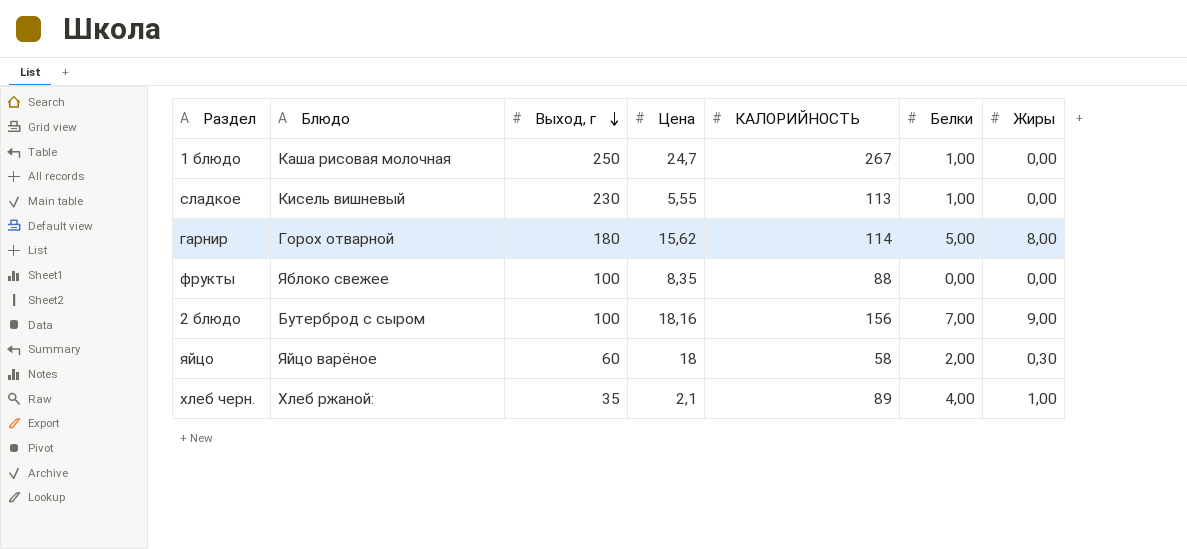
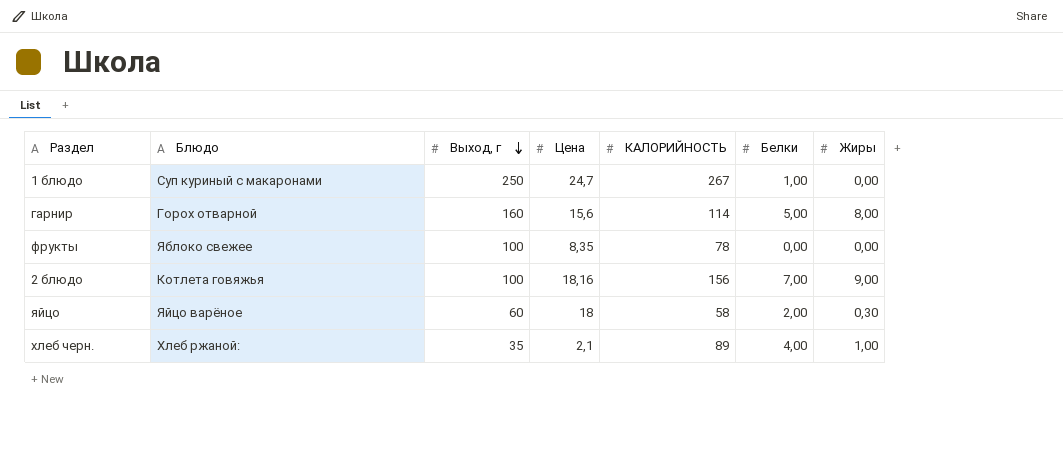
row сладкое: Кисель вишневый | 230 | 5,55 | 113 | 1,00 | 0,00 -> none
1 блюдо | Блюдо: Каша рисовая молочная -> Суп куриный с макаронами
гарнир | Выход, г: 180 -> 160
гарнир | Цена: 15,62 -> 15,6
фрукты | КАЛОРИЙНОСТЬ: 88 -> 78
2 блюдо | Блюдо: Бутерброд с сыром -> Котлета говяжья

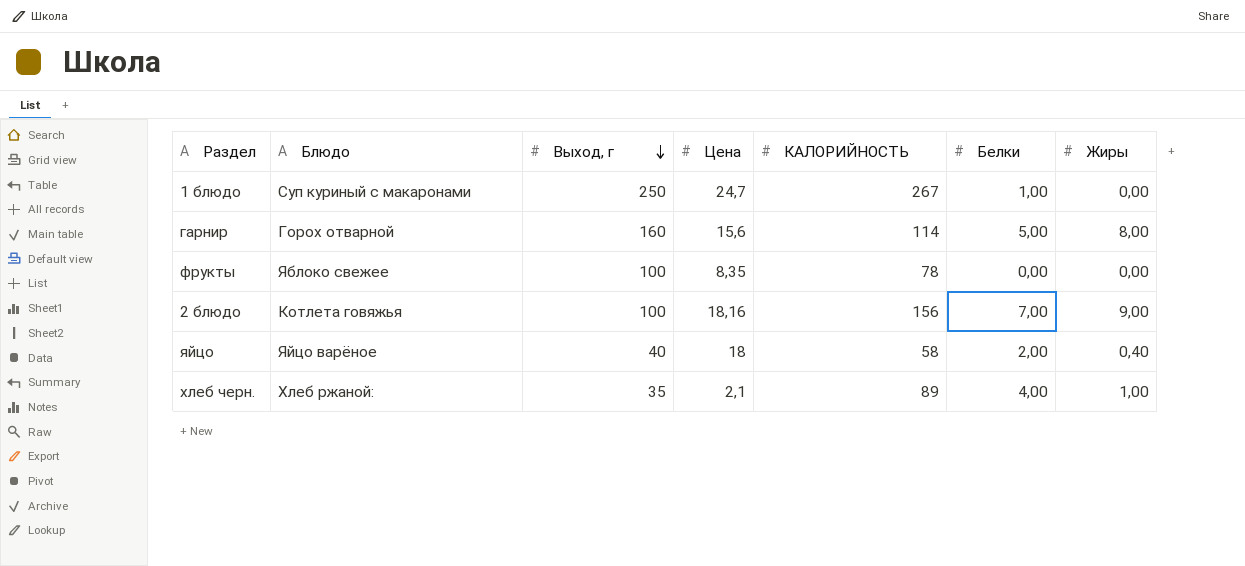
яйцо | Выход, г: 60 -> 40
яйцо | Жиры: 0,30 -> 0,40

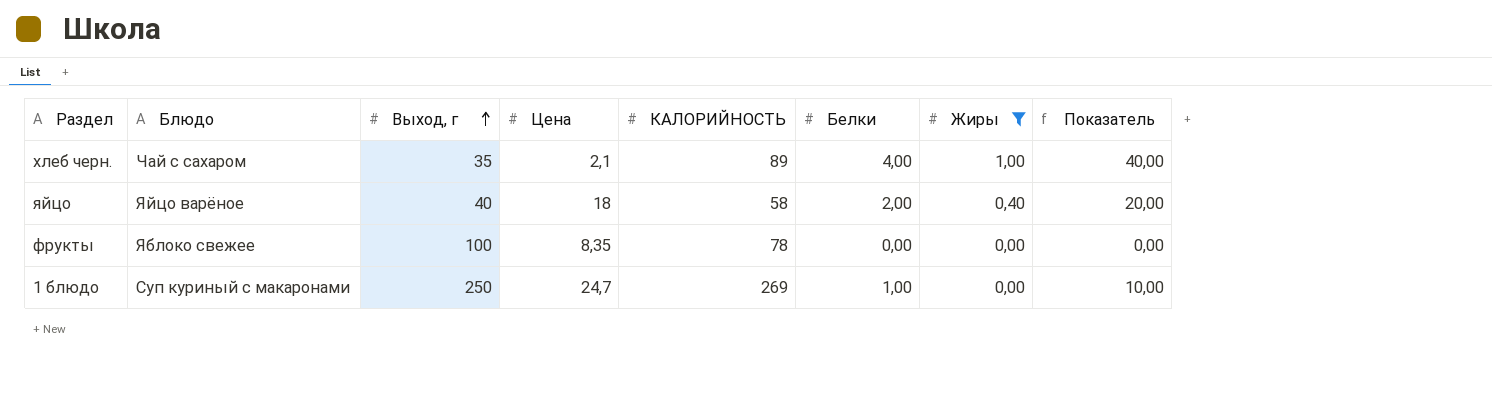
filter: none -> Жиры <= 1,00
row order: Выход, г descending -> Выход, г ascending
column Показатель | formula: none -> [Белки] * 10
хлеб черн. | Блюдо: Хлеб ржаной: -> Чай с сахаром
1 блюдо | КАЛОРИЙНОСТЬ: 267 -> 269

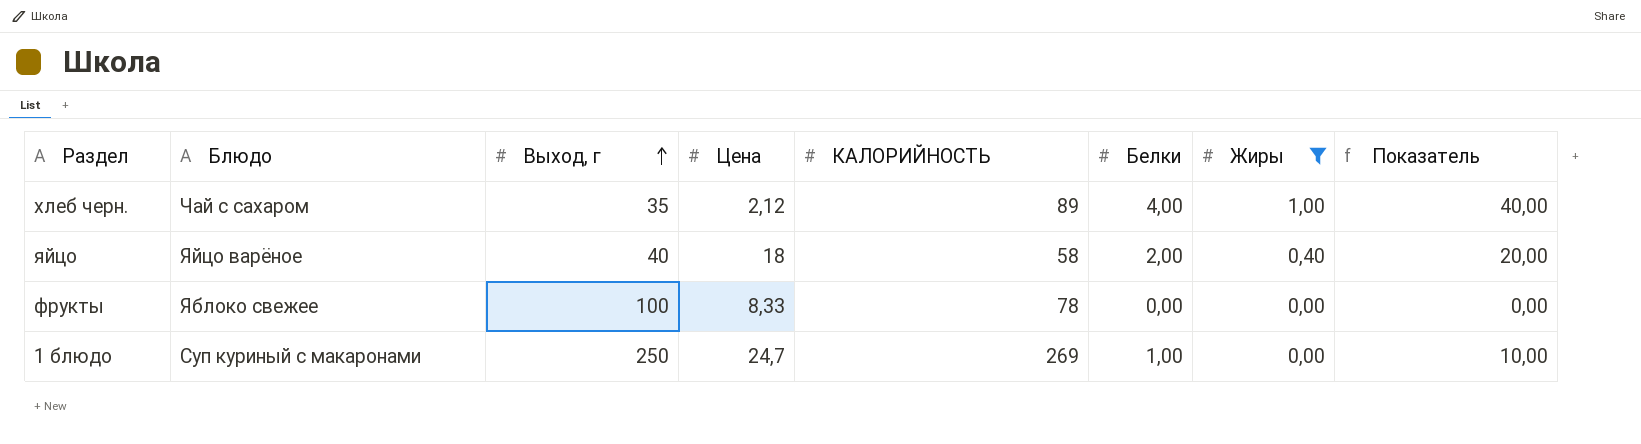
хлеб черн. | Цена: 2,1 -> 2,12
фрукты | Цена: 8,35 -> 8,33

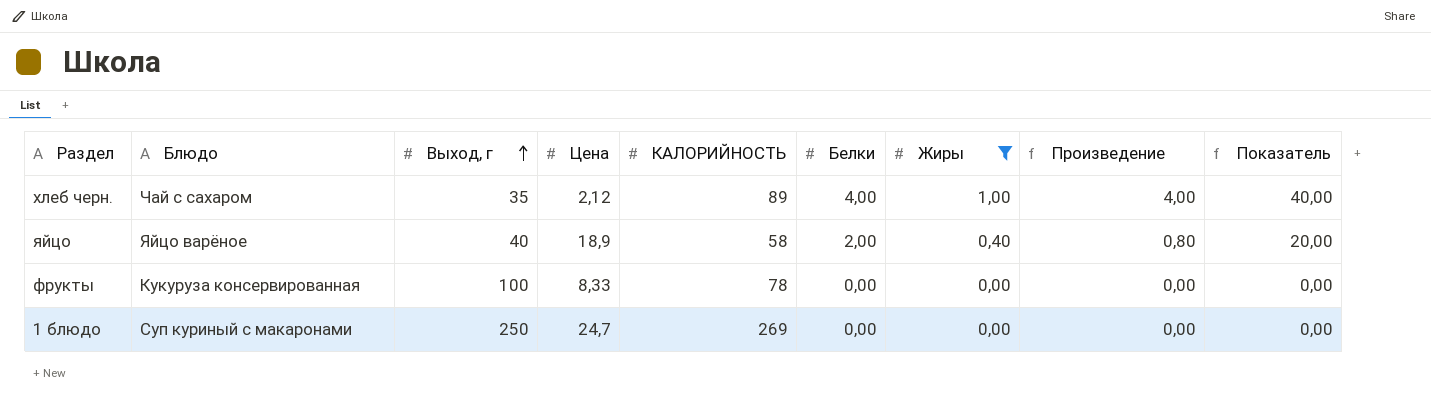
column Произведение | formula: none -> [Белки] * [Жиры]
яйцо | Цена: 18 -> 18,9
фрукты | Блюдо: Яблоко свежее -> Кукуруза консервированная
1 блюдо | Белки: 1,00 -> 0,00
1 блюдо | Показатель: 10,00 -> 0,00

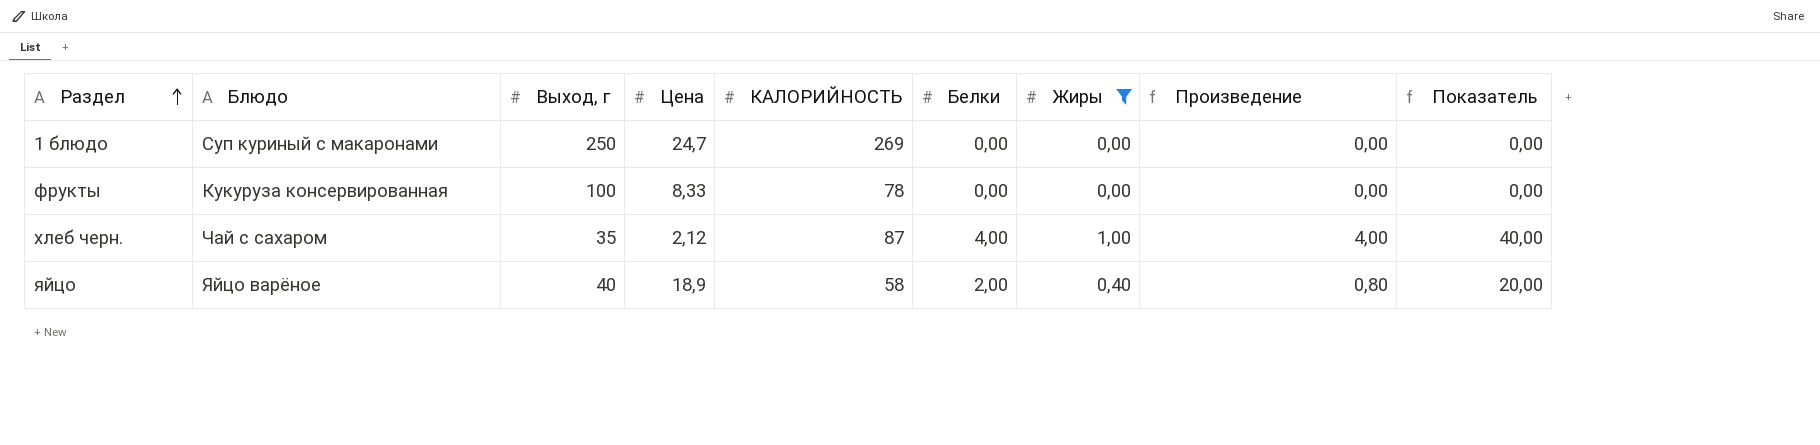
row order: Выход, г ascending -> Раздел ascending
хлеб черн. | КАЛОРИЙНОСТЬ: 89 -> 87

